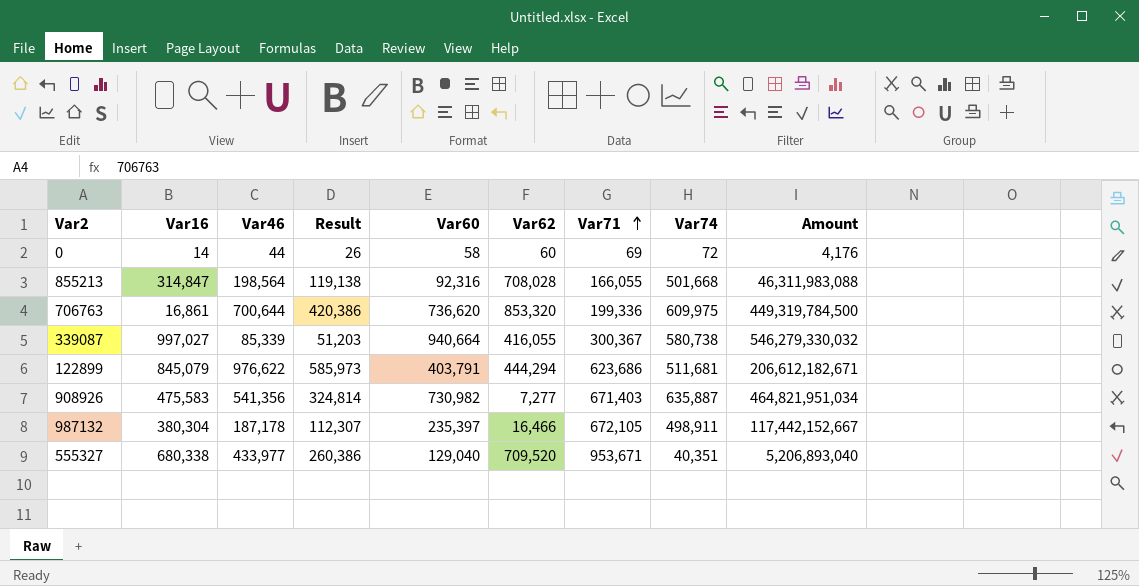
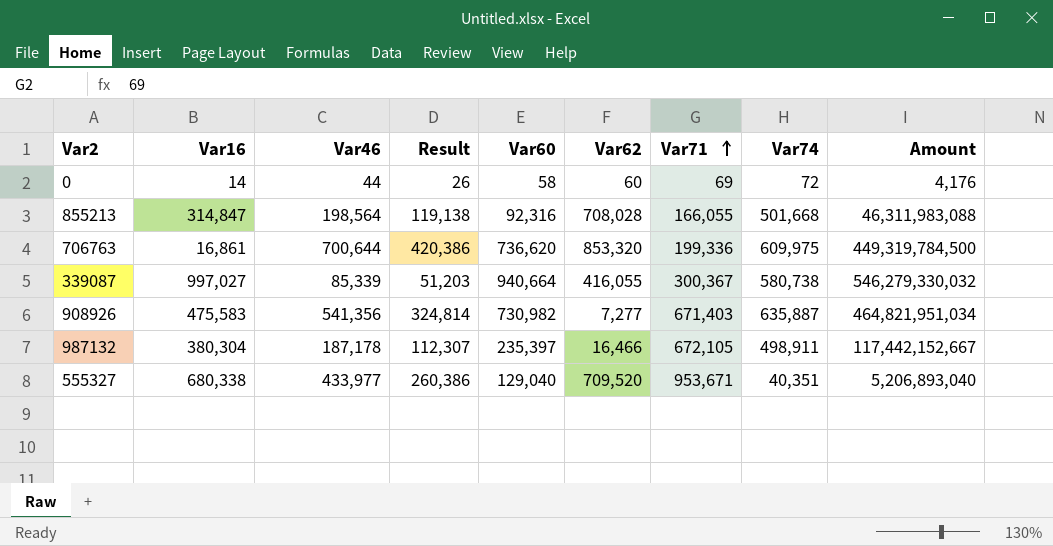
row 122899: 845,079 | 976,622 | 585,973 | 403,791 | 444,294 | 623,686 | 511,681 | 206,612,182,671 -> none

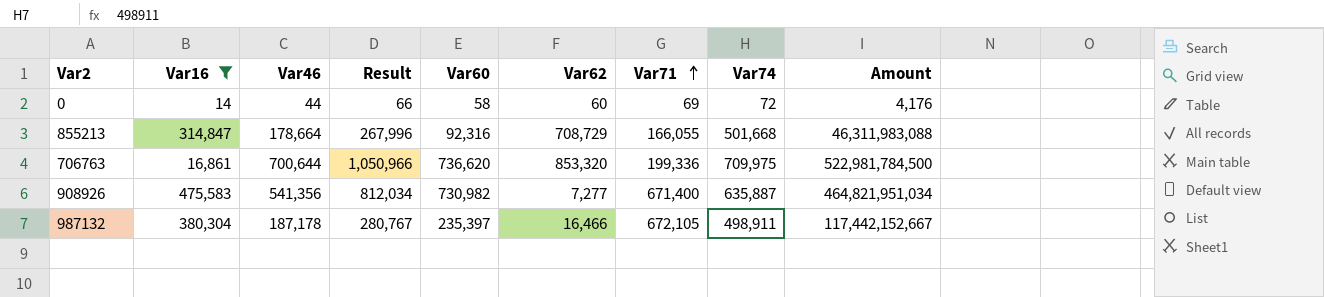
filter: none -> Var16 <= 475,583
column Result | formula: [Var46] * 0.6 -> [Var46] * 1.5
855213 | Var46: 198,564 -> 178,664
855213 | Var62: 708,028 -> 708,729
706763 | Var74: 609,975 -> 709,975
706763 | Amount: 449,319,784,500 -> 522,981,784,500
908926 | Var71: 671,403 -> 671,400

